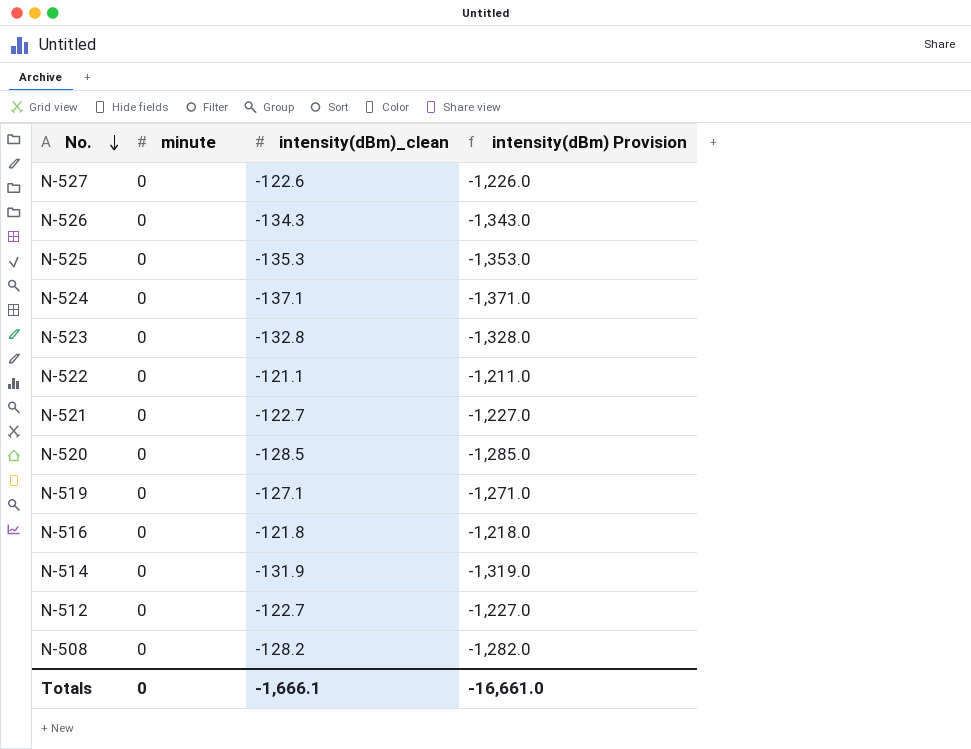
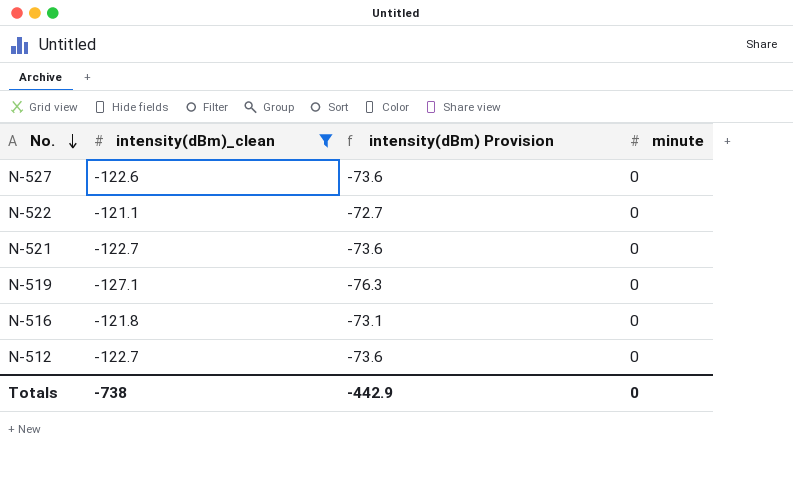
filter: none -> intensity(dBm)_clean >= -127.1
column intensity(dBm) Provision | formula: [intensity(dBm)_clean] * 10 -> [intensity(dBm)_clean] * 0.6
column minute | position: 2 -> 4
Totals | intensity(dBm)_clean: -1,666.1 -> -738
Totals | intensity(dBm) Provision: -16,661.0 -> -442.9

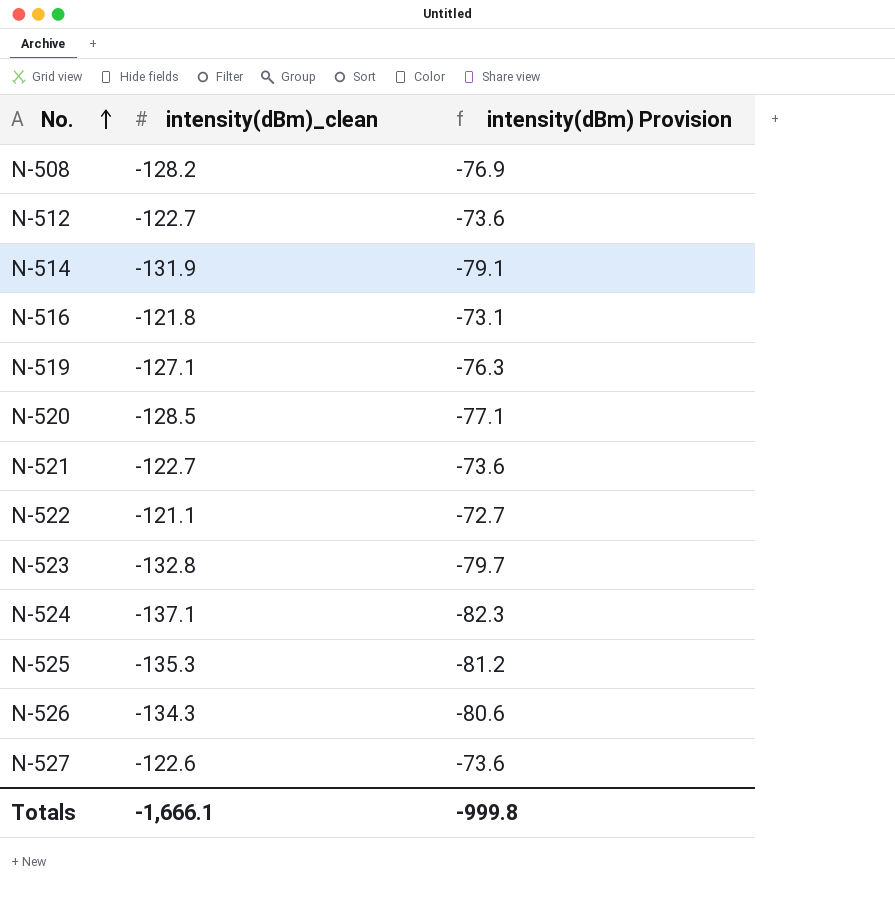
filter: intensity(dBm)_clean >= -127.1 -> none
row order: No. descending -> No. ascending
column minute | position: 4 -> none
Totals | intensity(dBm)_clean: -738 -> -1,666.1
Totals | intensity(dBm) Provision: -442.9 -> -999.8

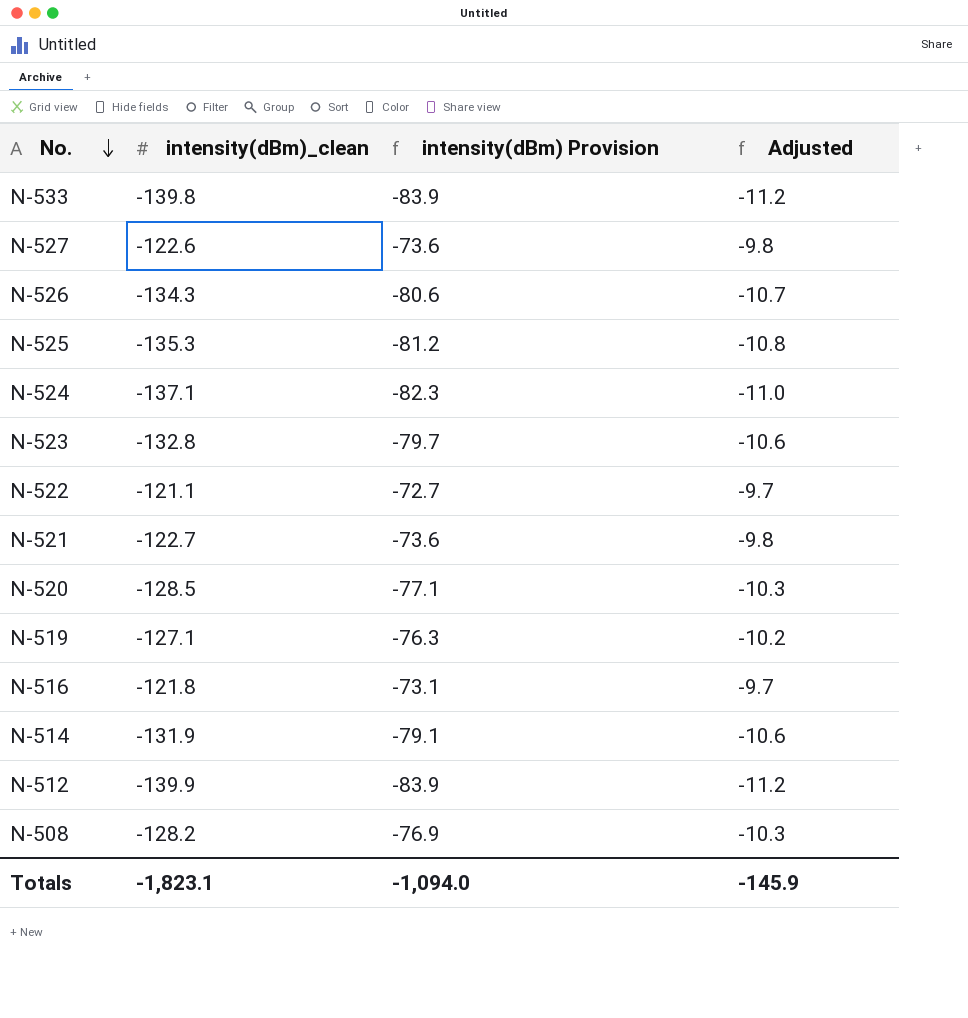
row order: No. ascending -> No. descending
column Adjusted | formula: none -> [intensity(dBm)_clean] * 0.08
row N-533: none -> -139.8 | -83.9 | -11.2
N-512 | intensity(dBm)_clean: -122.7 -> -139.9
N-512 | intensity(dBm) Provision: -73.6 -> -83.9
Totals | intensity(dBm)_clean: -1,666.1 -> -1,823.1
Totals | intensity(dBm) Provision: -999.8 -> -1,094.0

